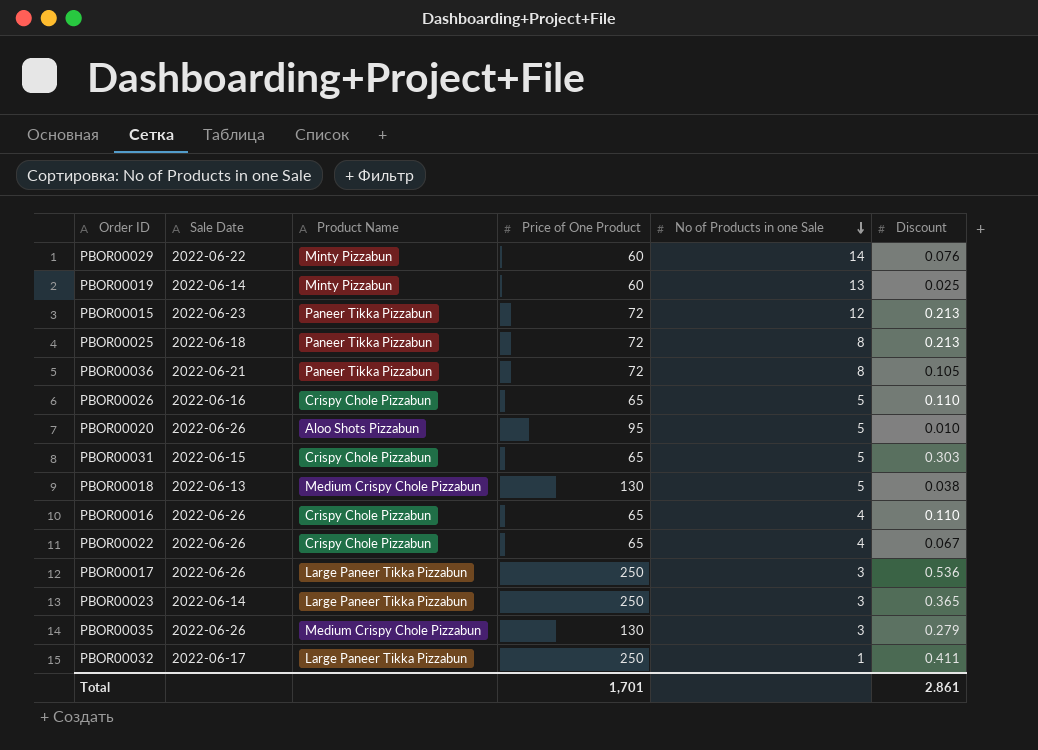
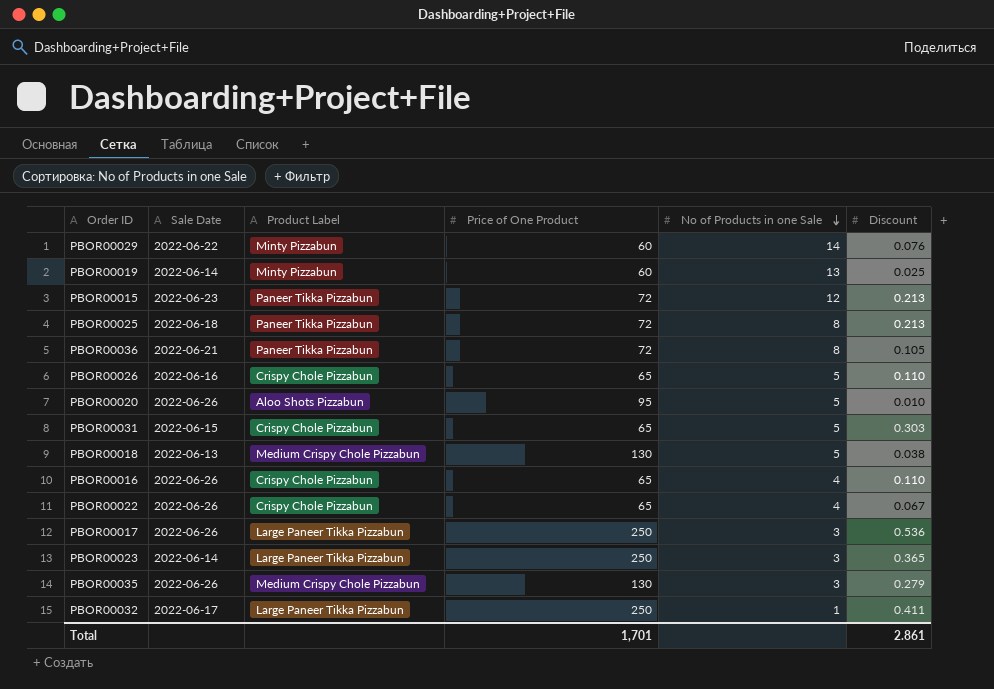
column name: Product Name -> Product Label

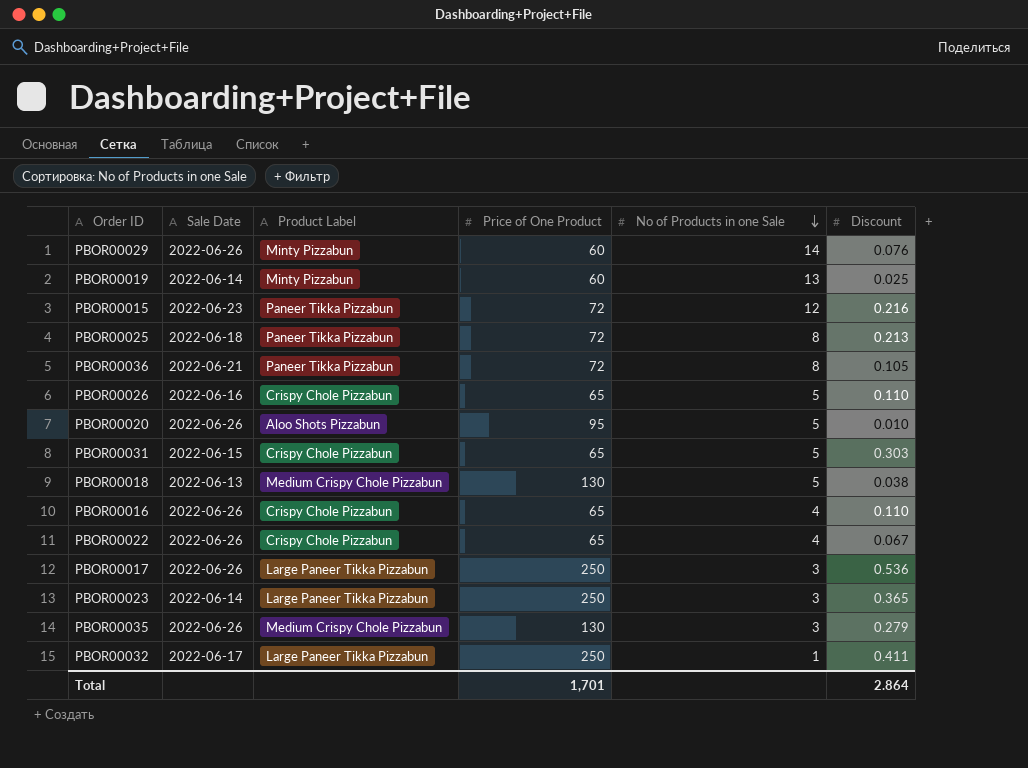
PBOR00029 | Sale Date: 2022-06-22 -> 2022-06-26
PBOR00015 | Discount: 0.213 -> 0.216
Total | Discount: 2.861 -> 2.864

